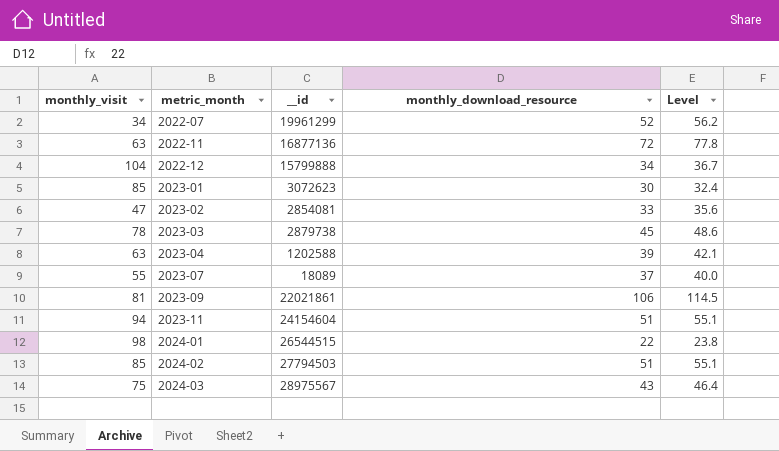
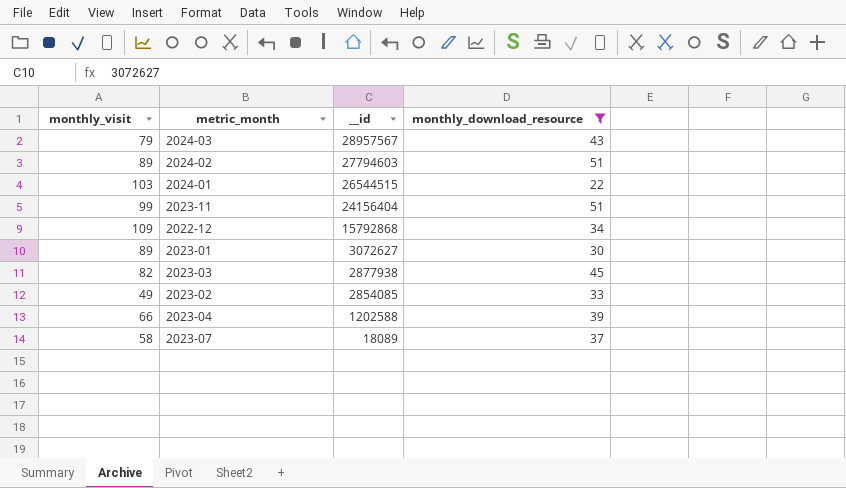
filter: none -> monthly_download_resource <= 51
row order: metric_month ascending -> __id descending
column Level | formula: [monthly_download_resource] * 1.08 -> none
2024-03 | monthly_visit: 75 -> 79
2024-03 | __id: 28975567 -> 28957567
2024-02 | monthly_visit: 85 -> 89
2024-02 | __id: 27794503 -> 27794603
2024-01 | monthly_visit: 98 -> 103
2023-11 | monthly_visit: 94 -> 99
2023-11 | __id: 24154604 -> 24156404
2022-12 | monthly_visit: 104 -> 109
2022-12 | __id: 15799888 -> 15792868
2023-01 | monthly_visit: 85 -> 89
2023-01 | __id: 3072623 -> 3072627
2023-03 | monthly_visit: 78 -> 82
2023-03 | __id: 2879738 -> 2877938
2023-02 | monthly_visit: 47 -> 49
2023-02 | __id: 2854081 -> 2854085
2023-04 | monthly_visit: 63 -> 66
2023-07 | monthly_visit: 55 -> 58

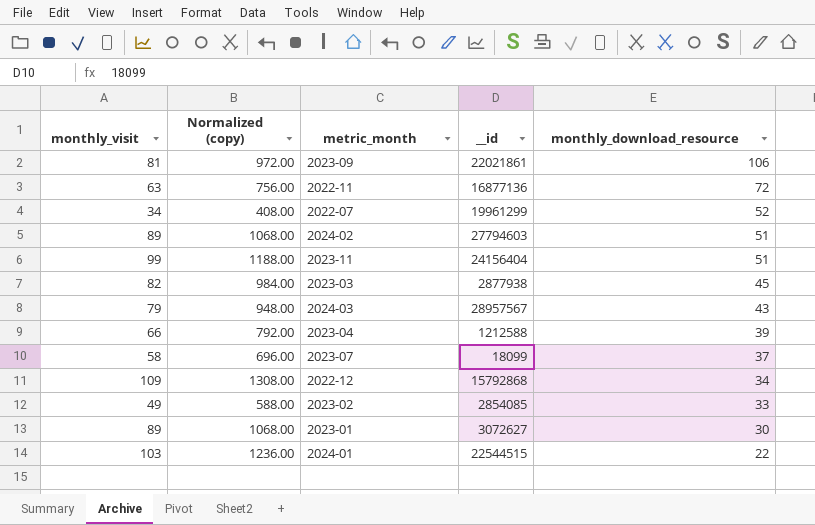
filter: monthly_download_resource <= 51 -> none
row order: __id descending -> monthly_download_resource descending
column Normalized (copy) | formula: none -> [monthly_visit] * 12
2023-04 | __id: 1202588 -> 1212588
2023-07 | __id: 18089 -> 18099
2024-01 | __id: 26544515 -> 22544515

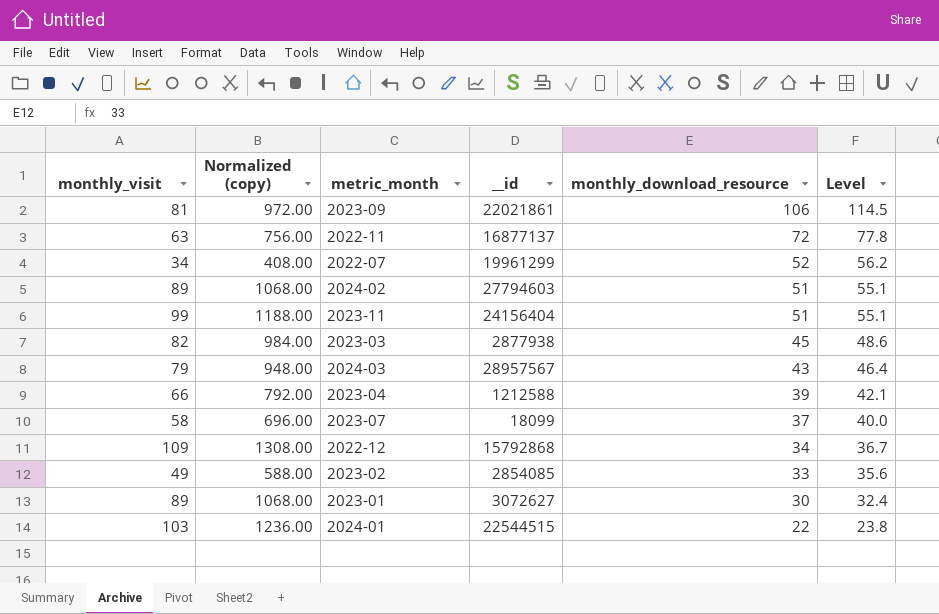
column Level | formula: none -> [monthly_download_resource] * 1.08
2022-11 | __id: 16877136 -> 16877137

